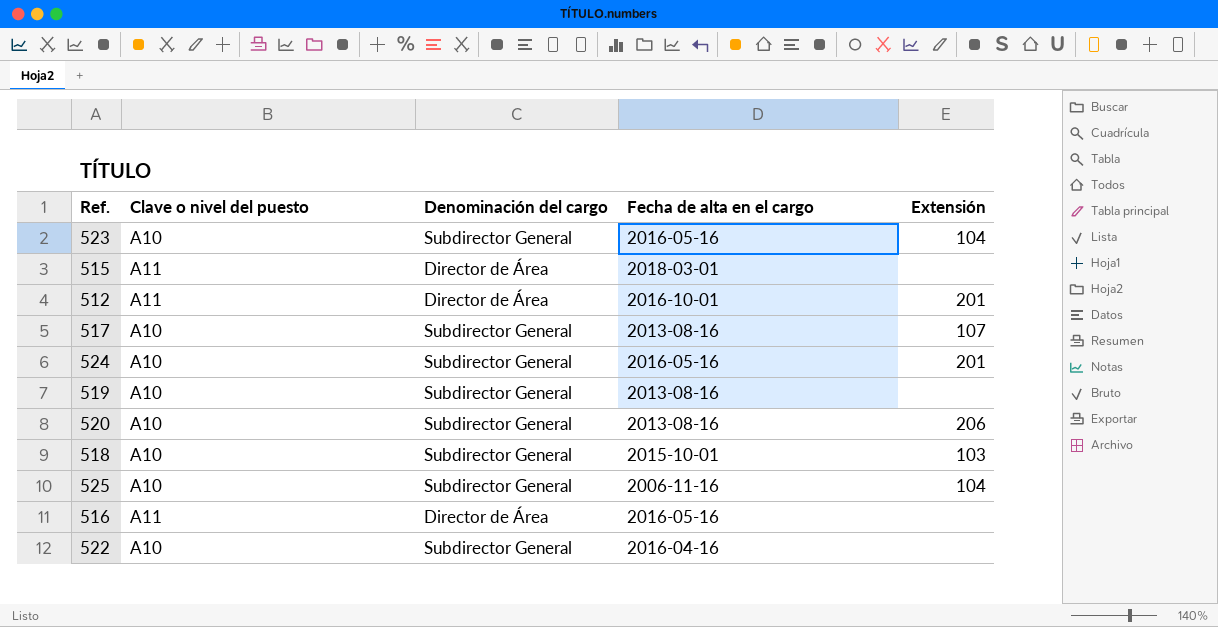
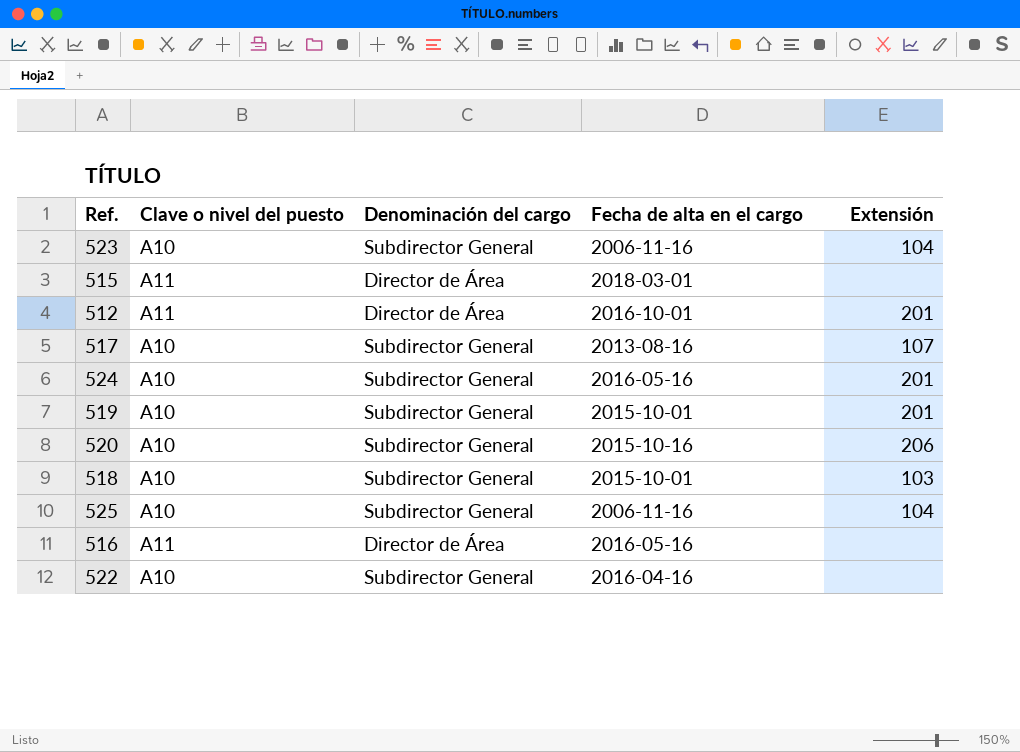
523 | Fecha de alta en el cargo: 2016-05-16 -> 2006-11-16
519 | Fecha de alta en el cargo: 2013-08-16 -> 2015-10-01
519 | Extensión: none -> 201
520 | Fecha de alta en el cargo: 2013-08-16 -> 2015-10-16

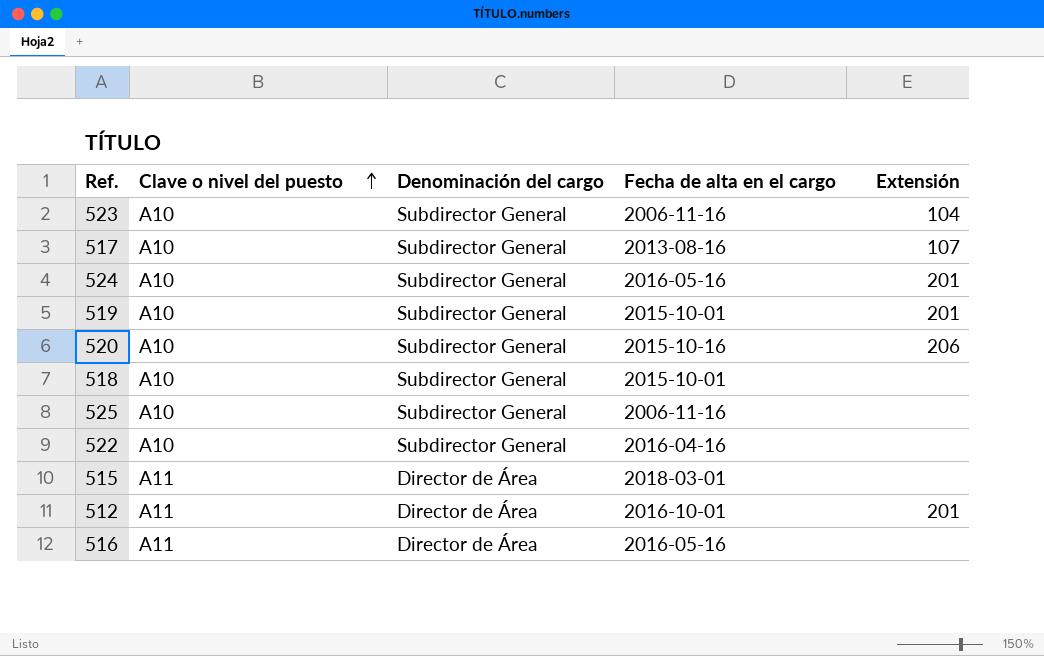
row order: none -> Clave o nivel del puesto ascending
518 | Extensión: 103 -> none
525 | Extensión: 104 -> none

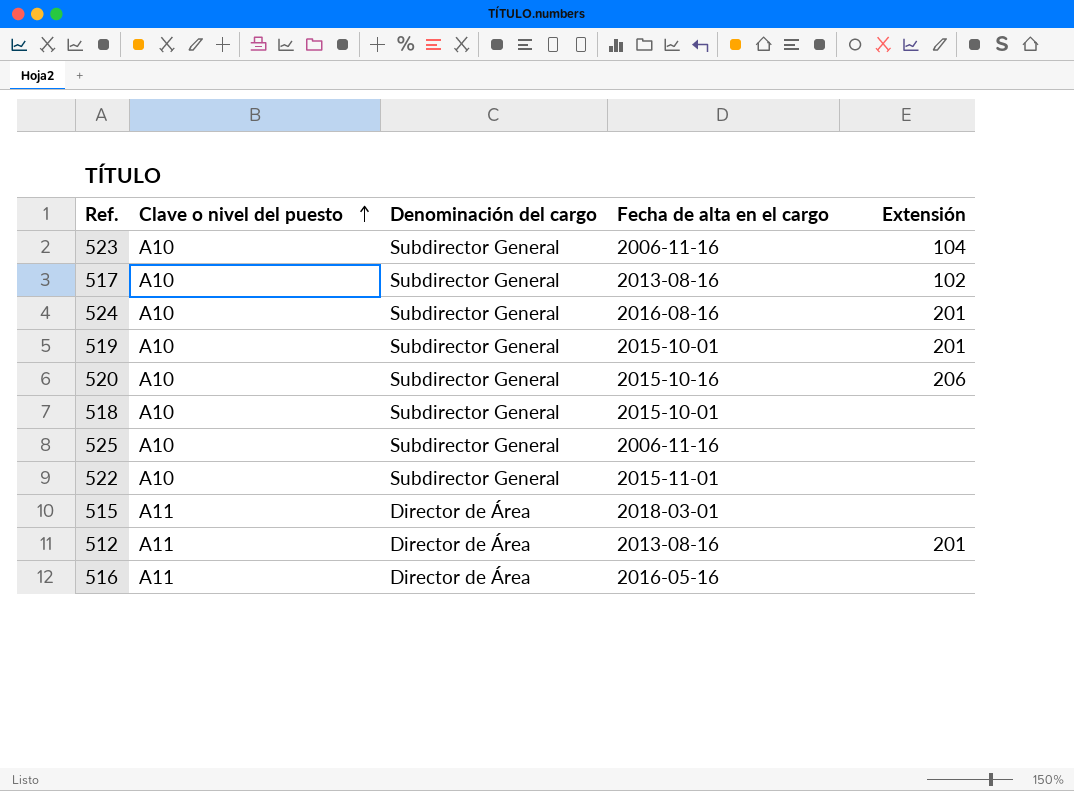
517 | Extensión: 107 -> 102
524 | Fecha de alta en el cargo: 2016-05-16 -> 2016-08-16
522 | Fecha de alta en el cargo: 2016-04-16 -> 2015-11-01
512 | Fecha de alta en el cargo: 2016-10-01 -> 2013-08-16

